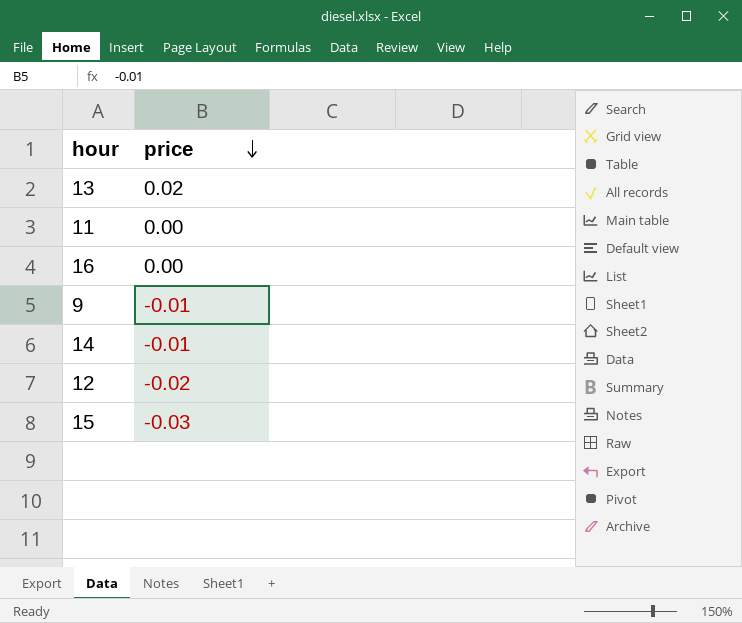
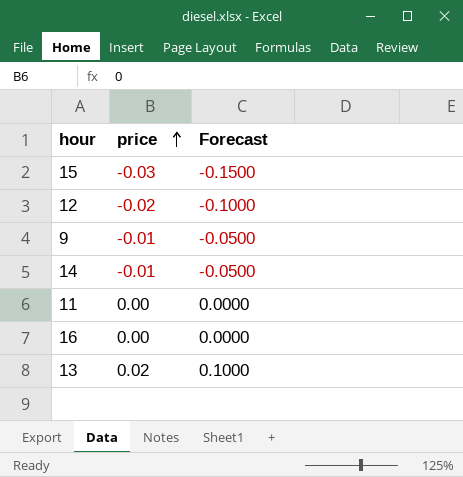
row order: price descending -> price ascending
column Forecast | formula: none -> [price] * 5

